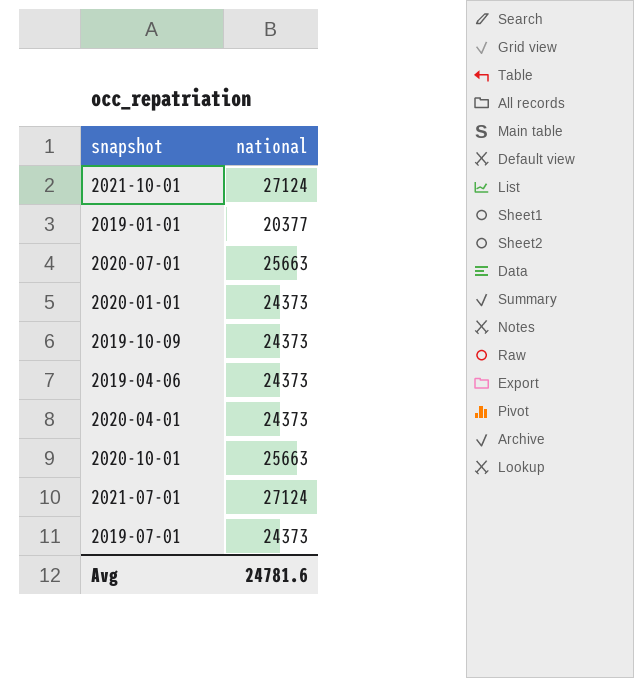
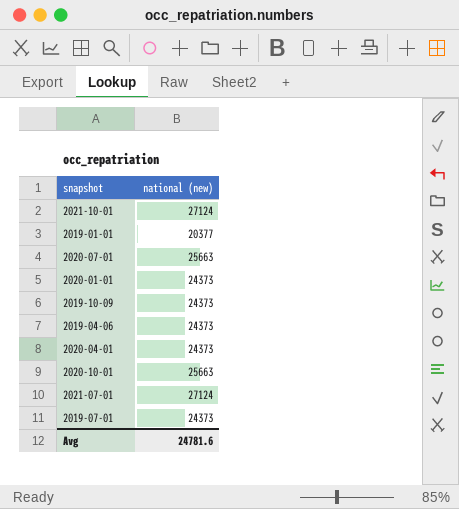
column name: national -> national (new)

